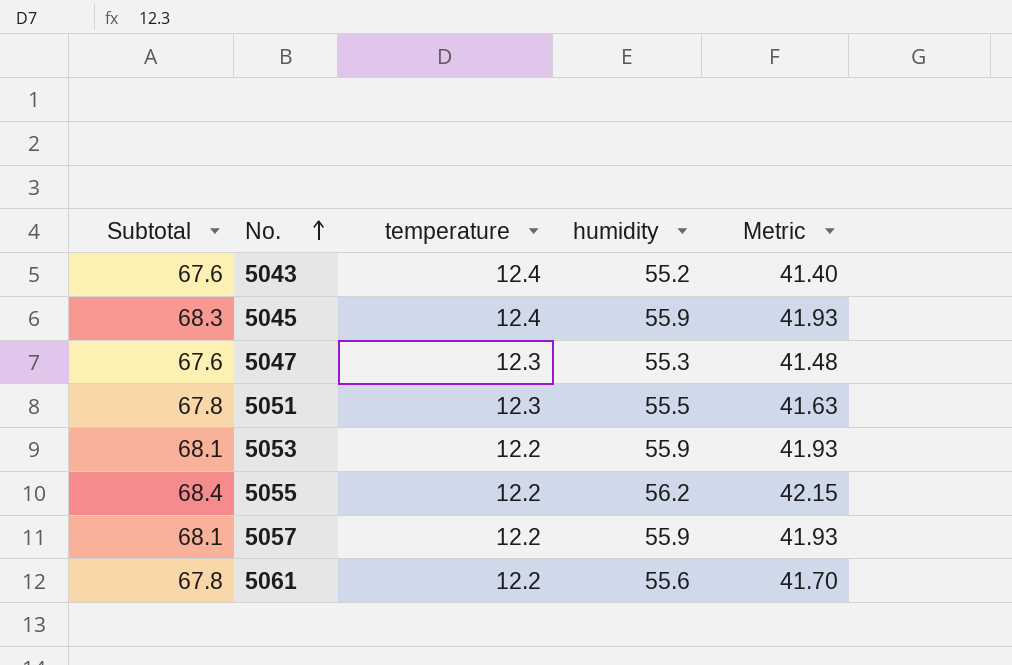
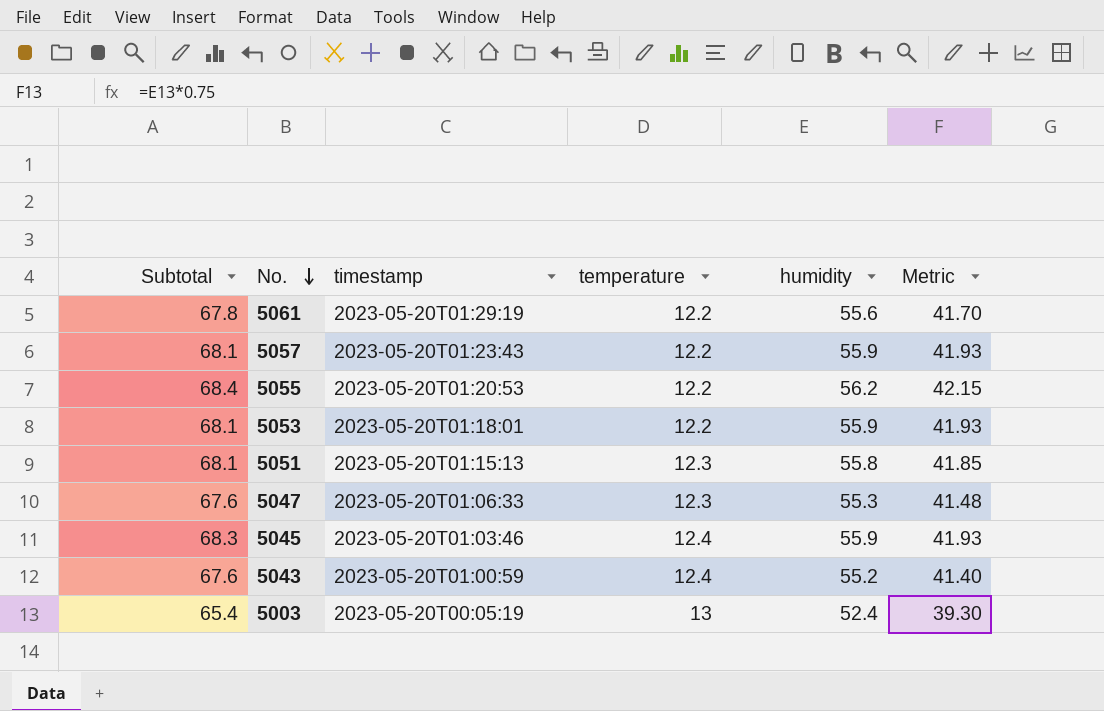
row order: No. ascending -> No. descending
column timestamp | position: none -> 3
5051 | Subtotal: 67.8 -> 68.1
5051 | humidity: 55.5 -> 55.8
5051 | Metric: 41.63 -> 41.85
row 5003: none -> 65.4 | 2023-05-20T00:05:19 | 13 | 52.4 | 39.30

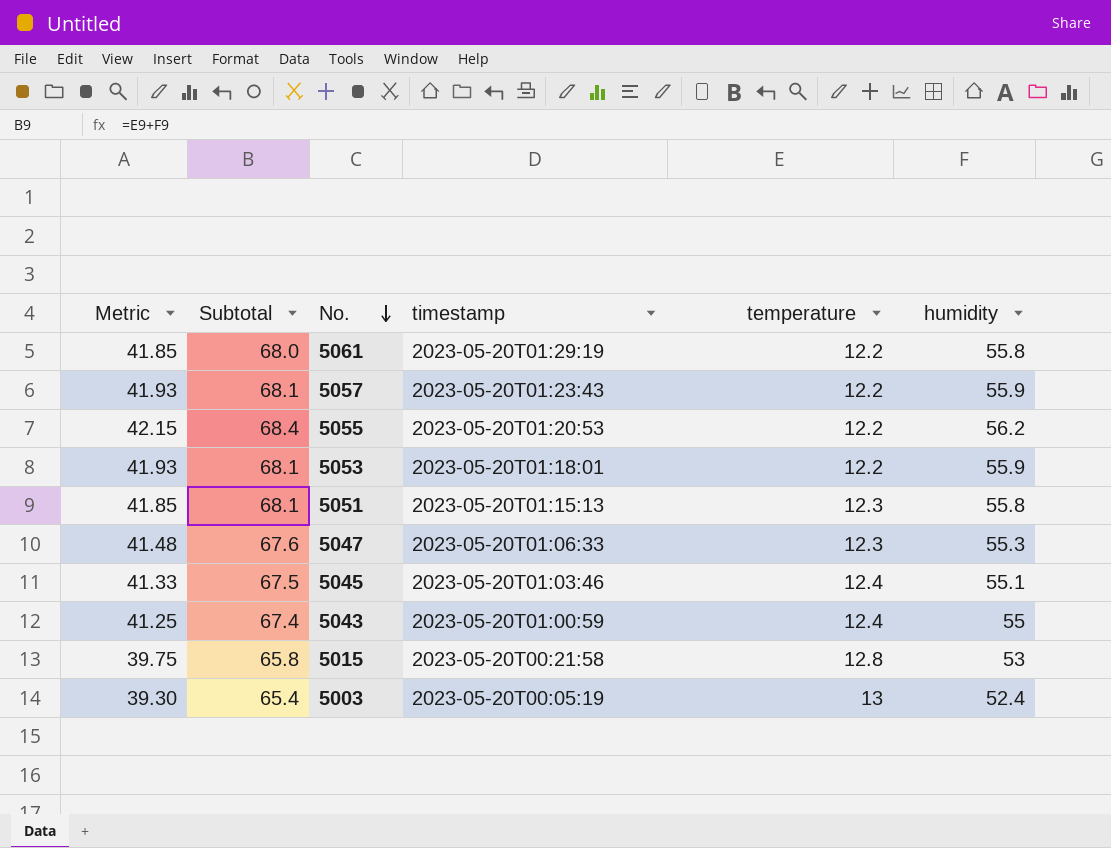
column Metric | position: 6 -> 1
5061 | Metric: 41.70 -> 41.85
5061 | Subtotal: 67.8 -> 68.0
5061 | humidity: 55.6 -> 55.8
5045 | Metric: 41.93 -> 41.33
5045 | Subtotal: 68.3 -> 67.5
5045 | humidity: 55.9 -> 55.1
5043 | Metric: 41.40 -> 41.25
5043 | Subtotal: 67.6 -> 67.4
5043 | humidity: 55.2 -> 55
row 5015: none -> 39.75 | 65.8 | 2023-05-20T00:21:58 | 12.8 | 53

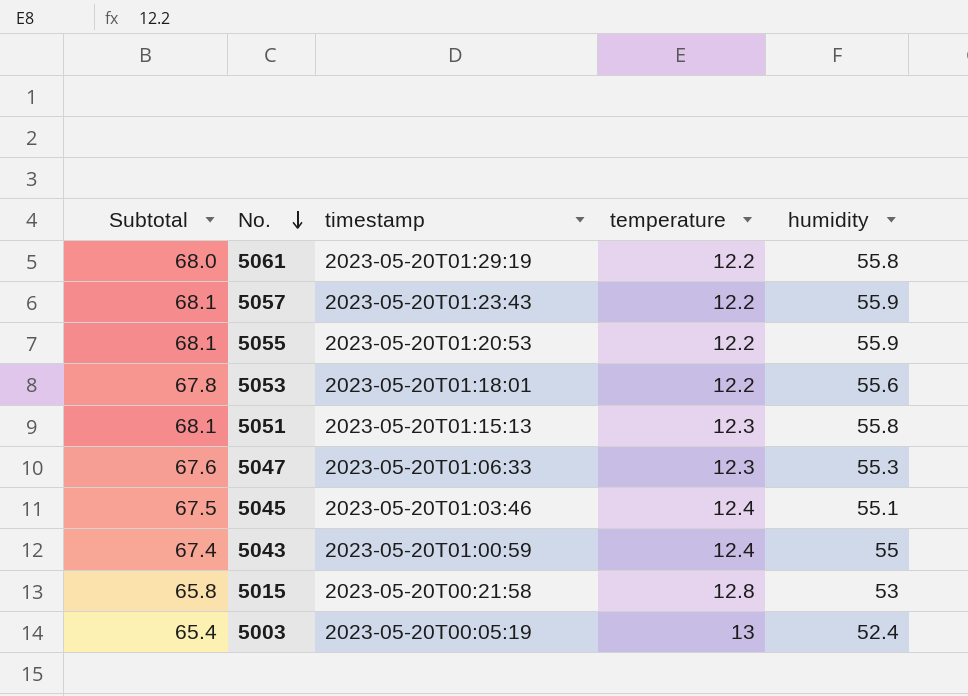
column Metric | formula: [humidity] * 0.75 -> none
5055 | Subtotal: 68.4 -> 68.1
5055 | humidity: 56.2 -> 55.9
5053 | Subtotal: 68.1 -> 67.8
5053 | humidity: 55.9 -> 55.6

